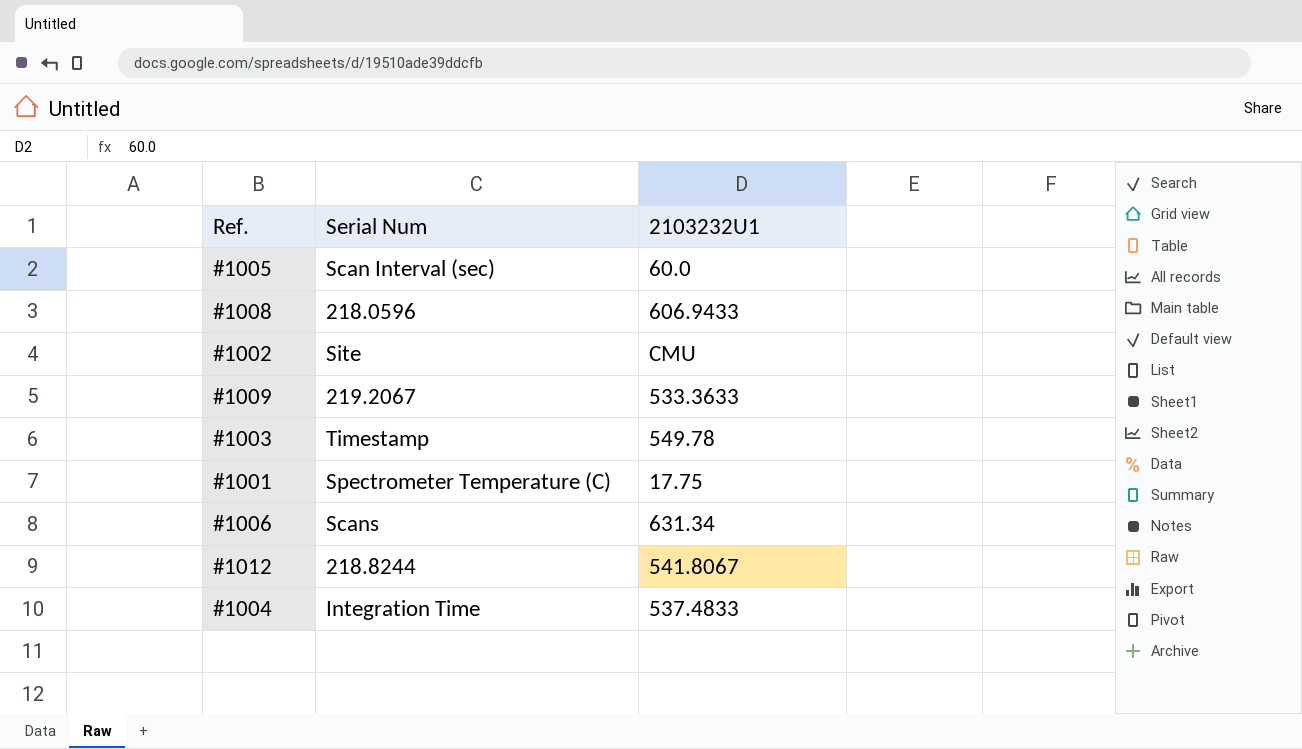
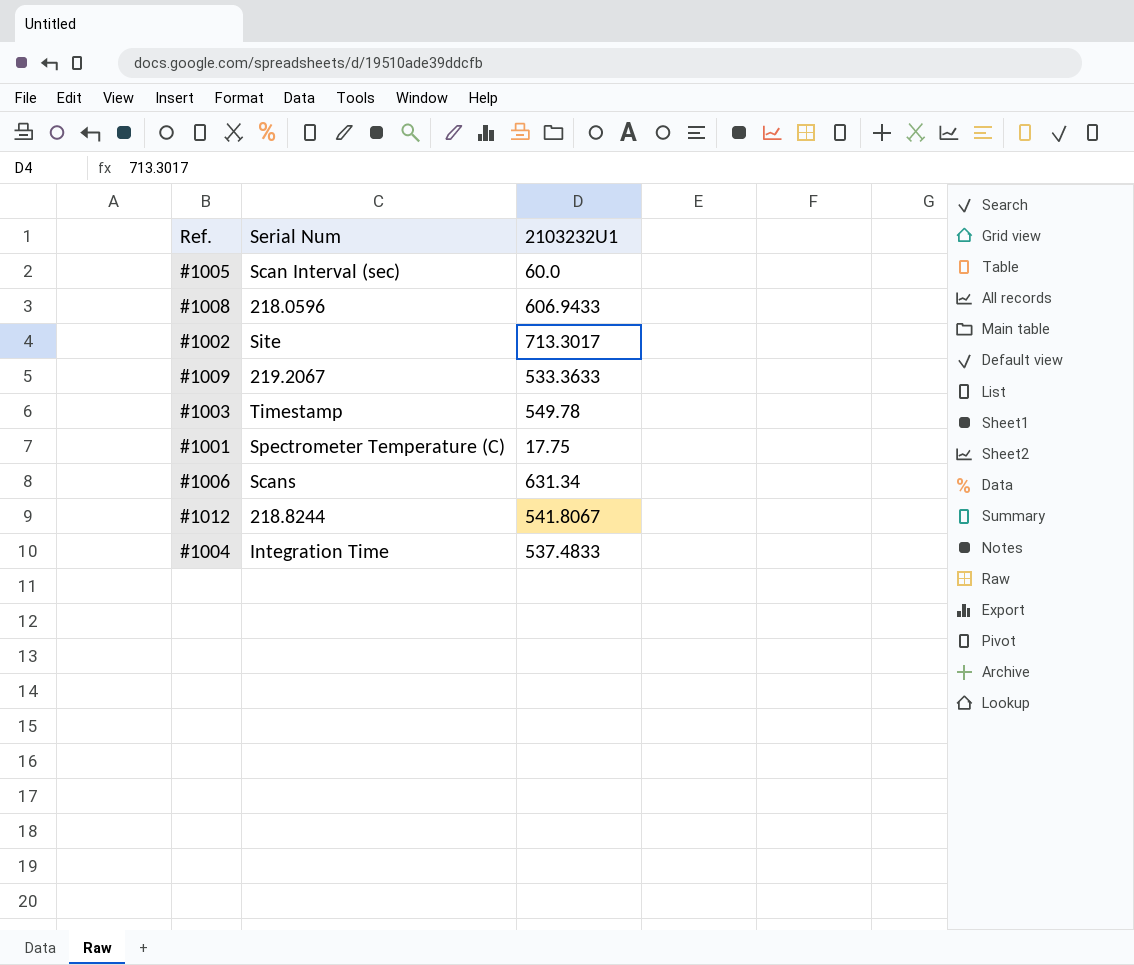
#1002 | 2103232U1: CMU -> 713.3017

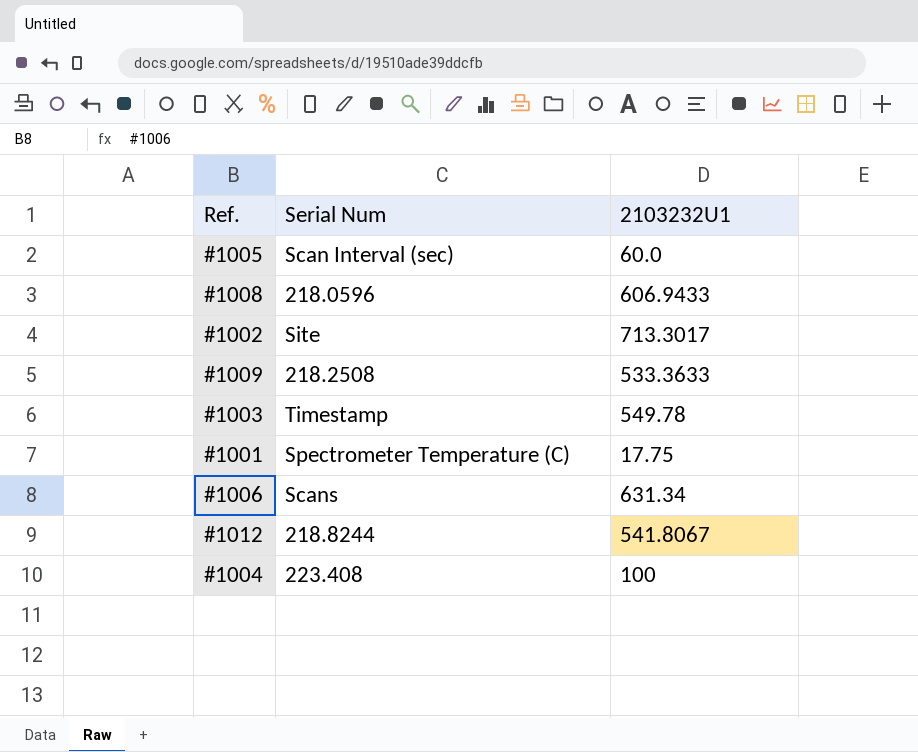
#1009 | Serial Num: 219.2067 -> 218.2508
#1004 | Serial Num: Integration Time -> 223.408
#1004 | 2103232U1: 537.4833 -> 100

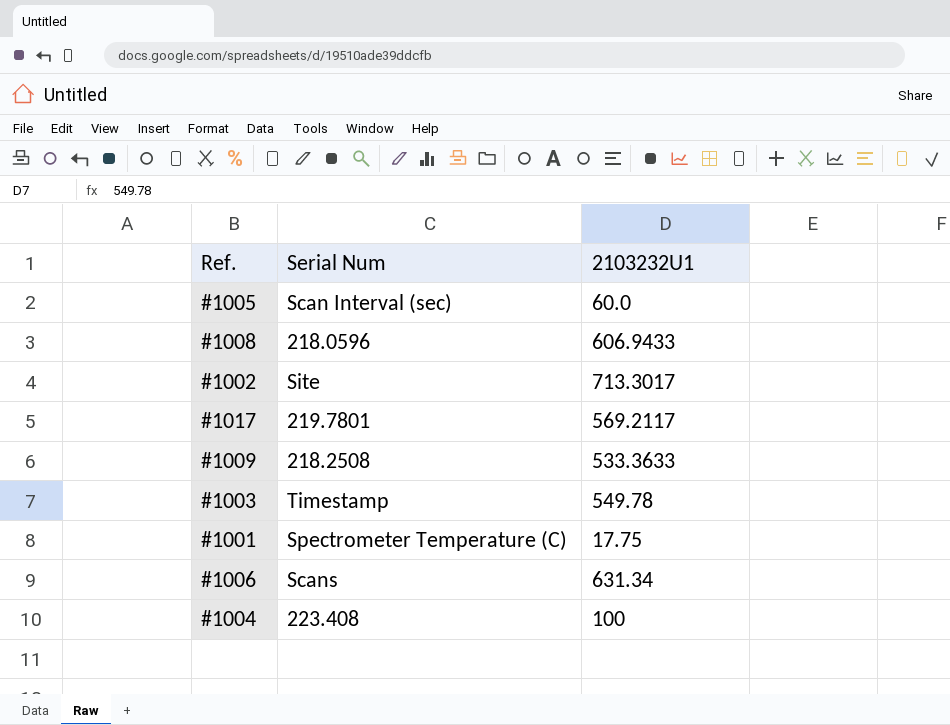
row #1012: 218.8244 | 541.8067 -> none
row #1017: none -> 219.7801 | 569.2117

